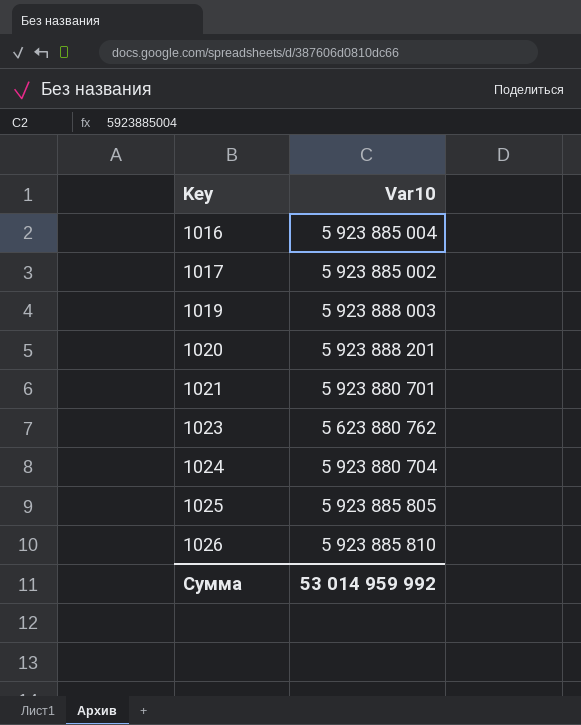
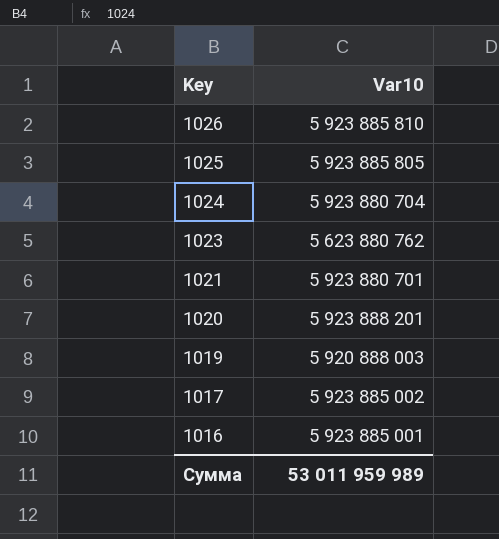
row order: Key ascending -> Key descending
1019 | Var10: 5 923 888 003 -> 5 920 888 003
1016 | Var10: 5 923 885 004 -> 5 923 885 001
Сумма | Var10: 53 014 959 992 -> 53 011 959 989

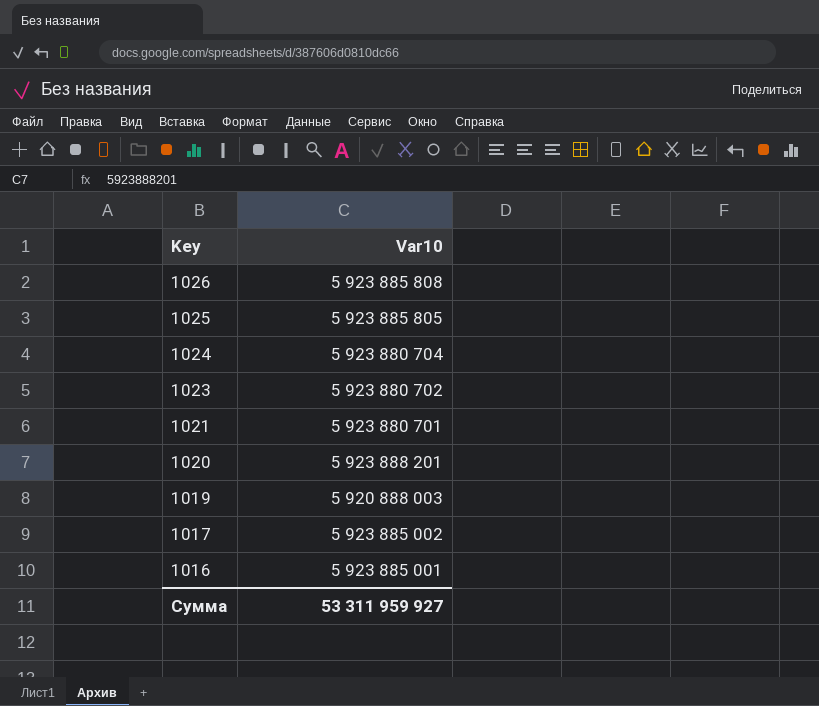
1026 | Var10: 5 923 885 810 -> 5 923 885 808
1023 | Var10: 5 623 880 762 -> 5 923 880 702
Сумма | Var10: 53 011 959 989 -> 53 311 959 927

